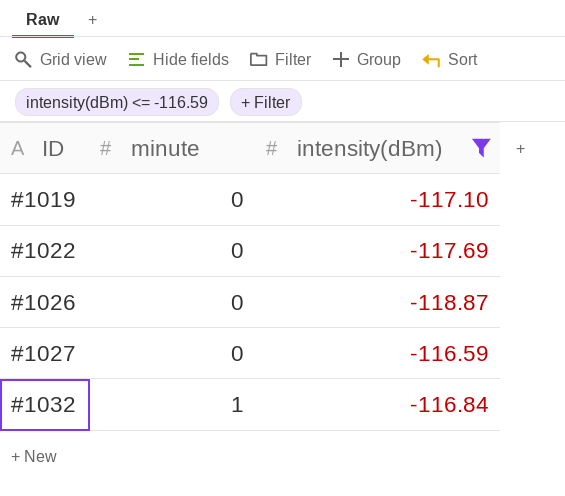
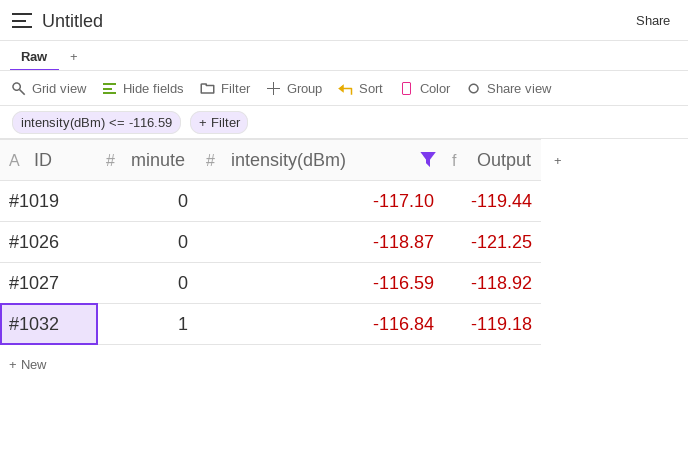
column Output | formula: none -> [intensity(dBm)] * 1.02
row #1022: 0 | -117.69 -> none

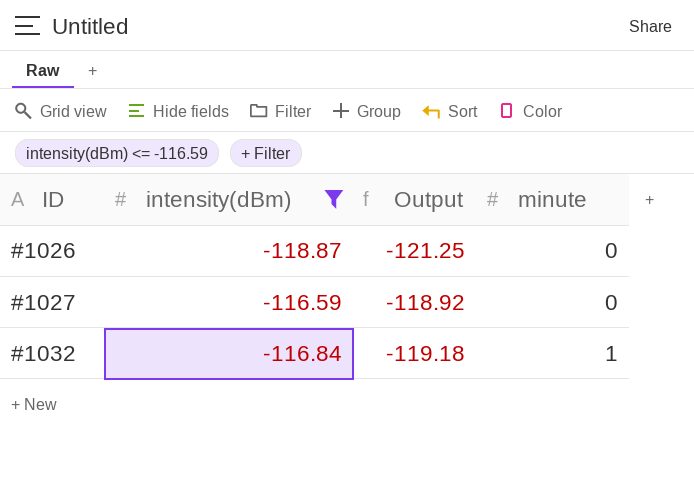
column minute | position: 2 -> 4
row #1019: 0 | -117.10 | -119.44 -> none

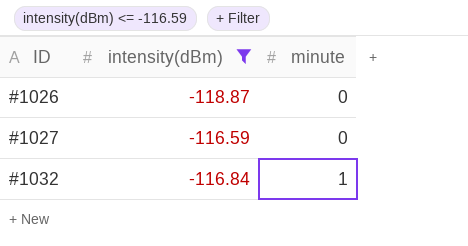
column Output | formula: [intensity(dBm)] * 1.02 -> none

